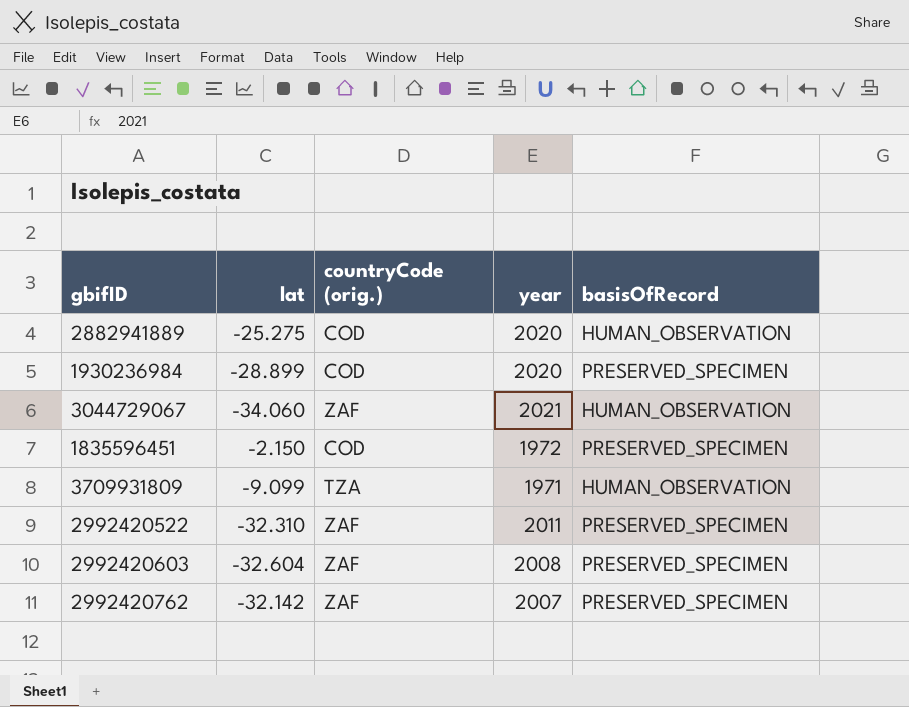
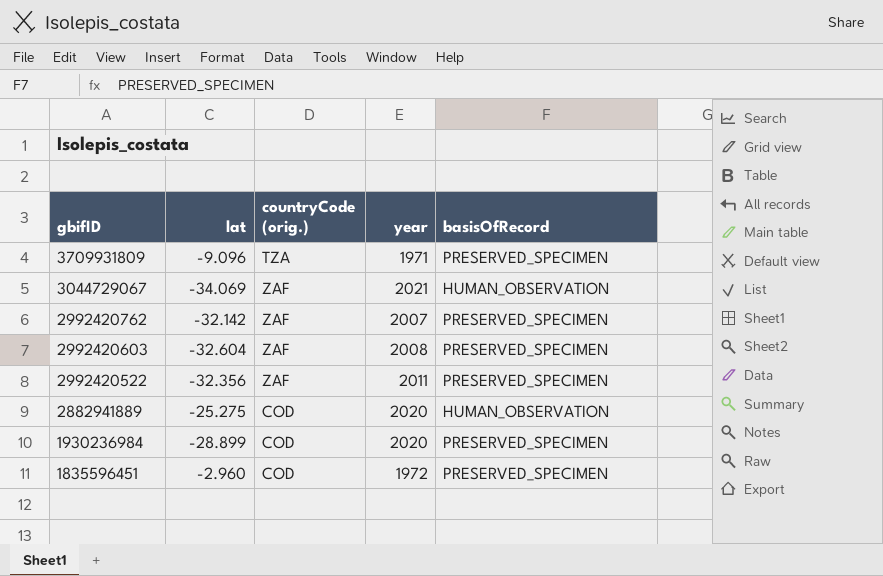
row order: none -> gbifID descending
3709931809 | lat: -9.099 -> -9.096
3709931809 | basisOfRecord: HUMAN_OBSERVATION -> PRESERVED_SPECIMEN
3044729067 | lat: -34.060 -> -34.069
2992420522 | lat: -32.310 -> -32.356
1835596451 | lat: -2.150 -> -2.960

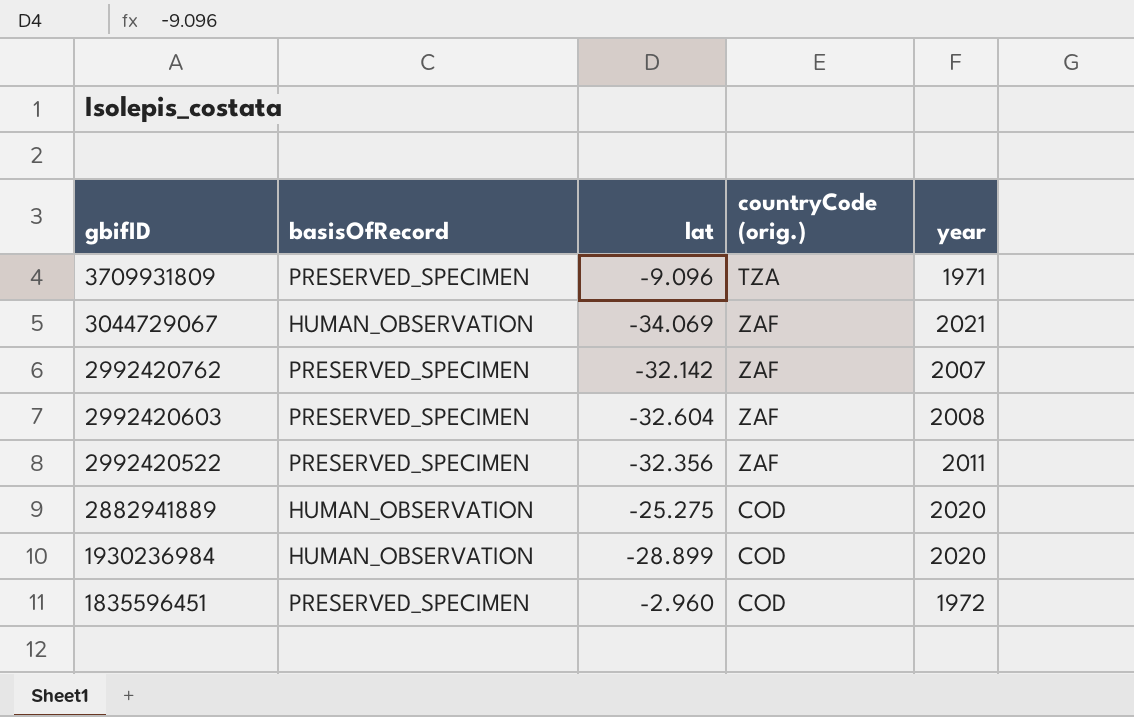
column basisOfRecord | position: 5 -> 2
1930236984 | basisOfRecord: PRESERVED_SPECIMEN -> HUMAN_OBSERVATION

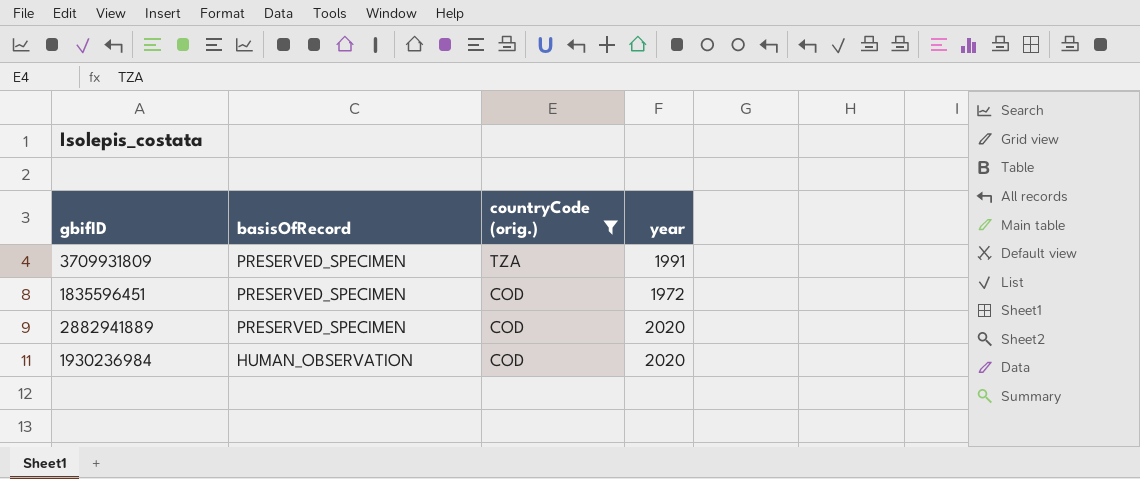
filter: none -> countryCode (orig.) != ZAF
row order: gbifID descending -> basisOfRecord descending
column lat | position: 3 -> none
3709931809 | year: 1971 -> 1991
2882941889 | basisOfRecord: HUMAN_OBSERVATION -> PRESERVED_SPECIMEN

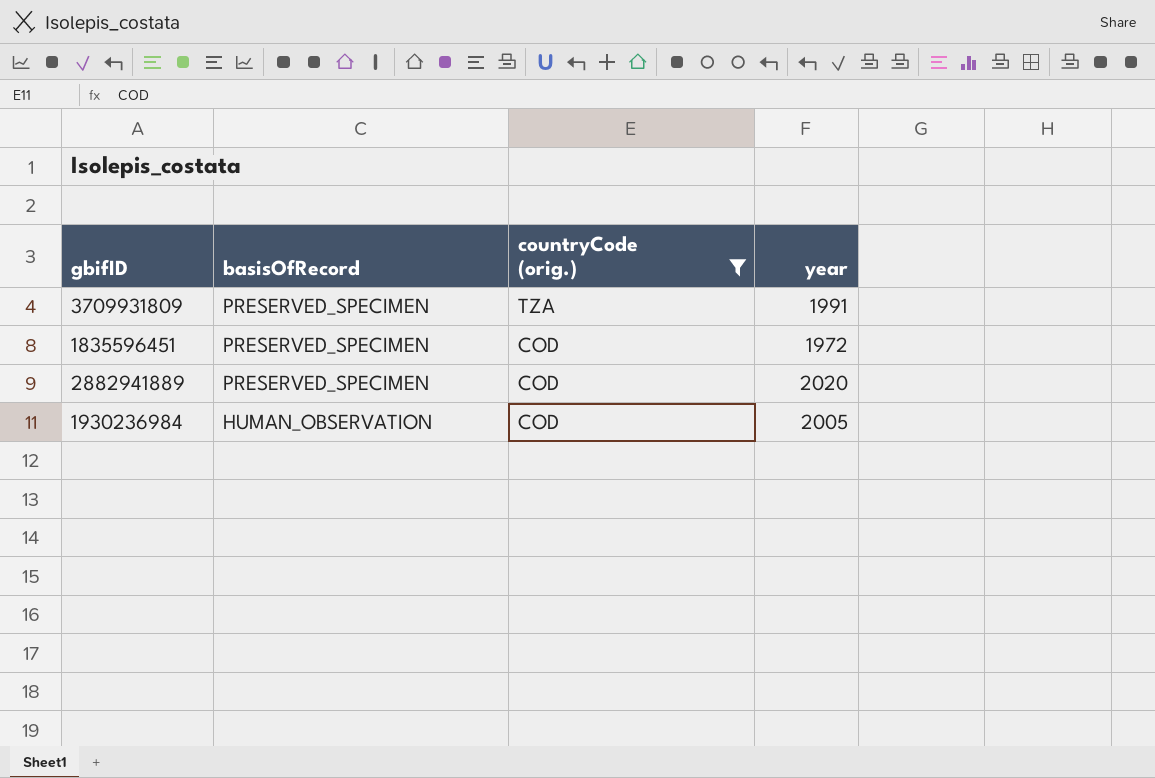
1930236984 | year: 2020 -> 2005

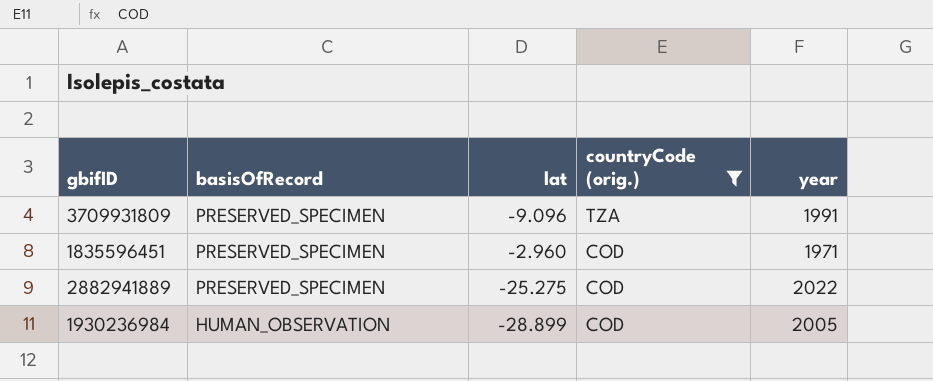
column lat | position: none -> 3
1835596451 | year: 1972 -> 1971
2882941889 | year: 2020 -> 2022

